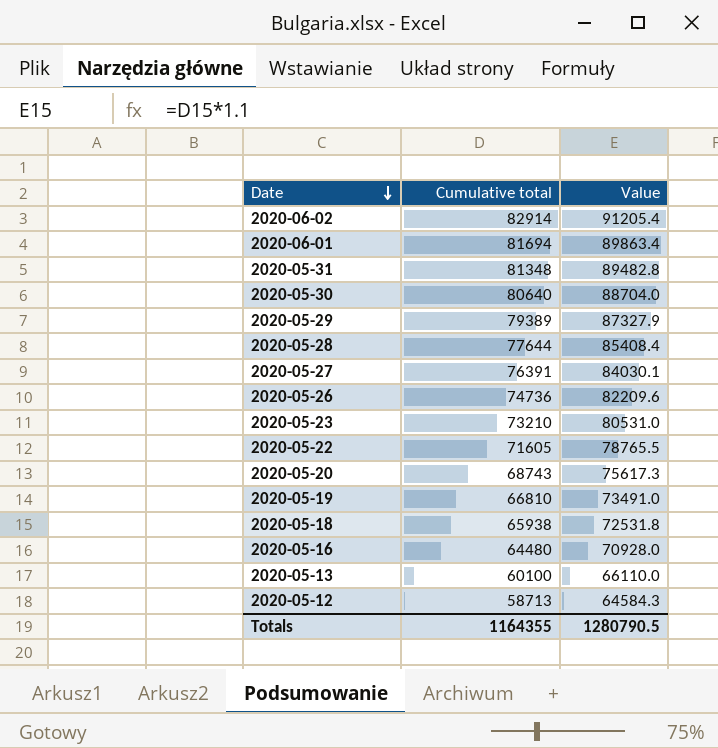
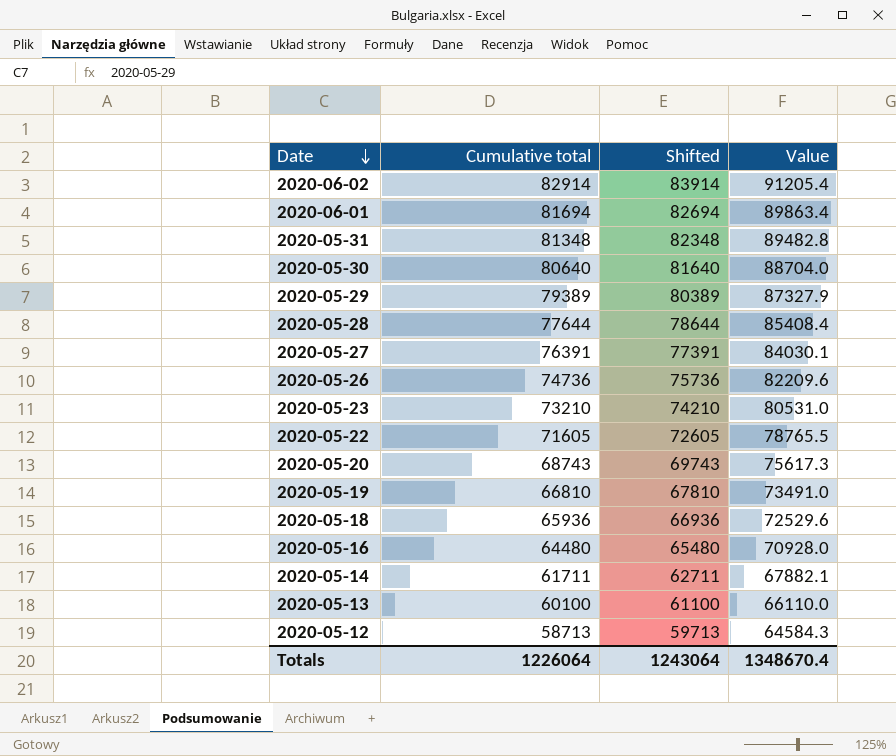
column Shifted | formula: none -> [Cumulative total] + 1000
2020-05-18 | Cumulative total: 65938 -> 65936
2020-05-18 | Value: 72531.8 -> 72529.6
row 2020-05-14: none -> 61711 | 62711 | 67882.1
Totals | Cumulative total: 1164355 -> 1226064
Totals | Value: 1280790.5 -> 1348670.4

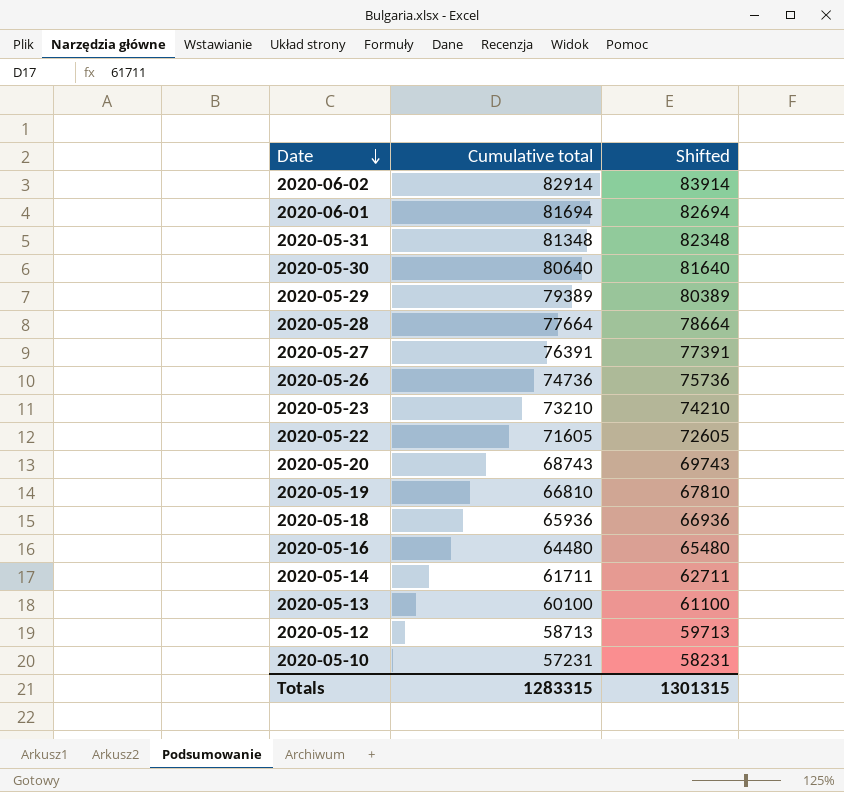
column Value | formula: [Cumulative total] * 1.1 -> none
2020-05-28 | Cumulative total: 77644 -> 77664
2020-05-28 | Shifted: 78644 -> 78664
row 2020-05-10: none -> 57231 | 58231
Totals | Cumulative total: 1226064 -> 1283315
Totals | Shifted: 1243064 -> 1301315

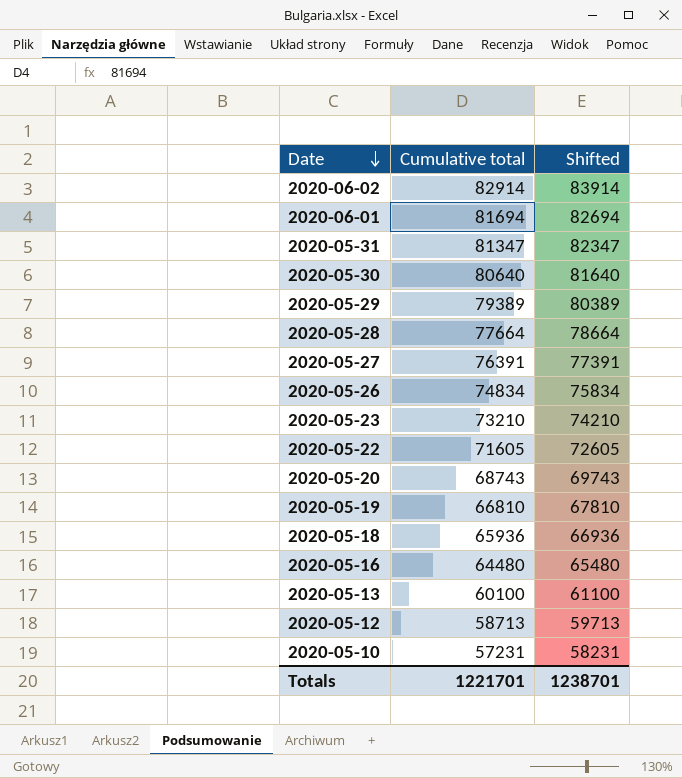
row 2020-05-14: 61711 | 62711 -> none
2020-05-31 | Cumulative total: 81348 -> 81347
2020-05-31 | Shifted: 82348 -> 82347
2020-05-26 | Cumulative total: 74736 -> 74834
2020-05-26 | Shifted: 75736 -> 75834
Totals | Cumulative total: 1283315 -> 1221701
Totals | Shifted: 1301315 -> 1238701

